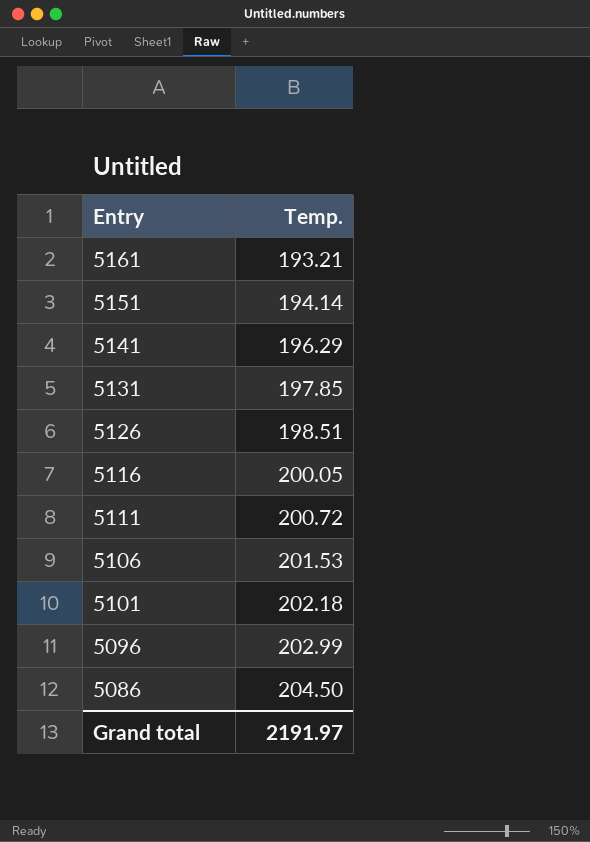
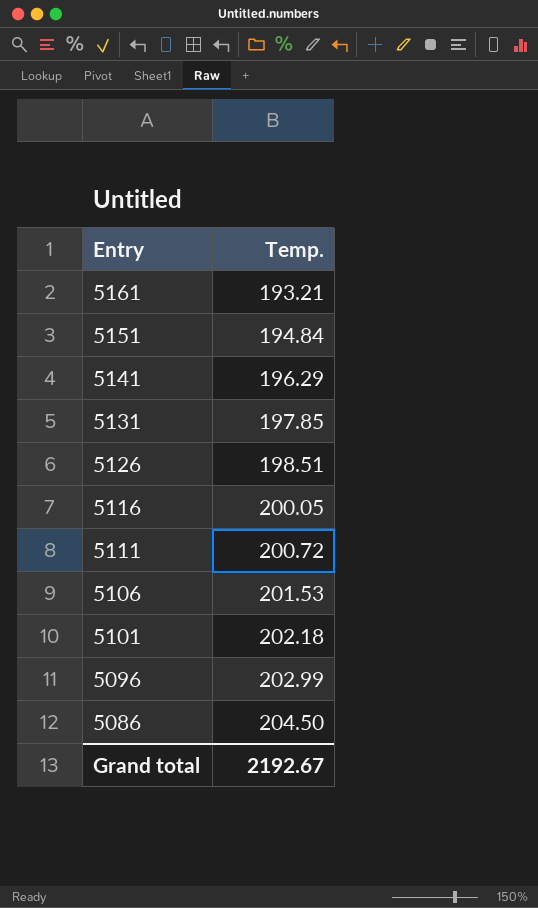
5151 | Temp.: 194.14 -> 194.84
Grand total | Temp.: 2191.97 -> 2192.67

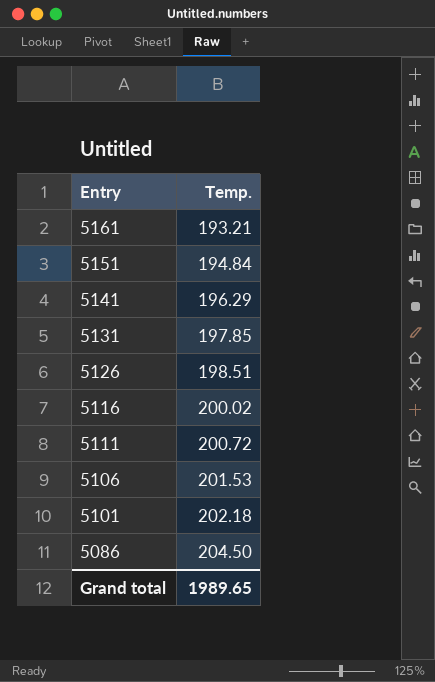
row 5096: 202.99 -> none
5116 | Temp.: 200.05 -> 200.02
Grand total | Temp.: 2192.67 -> 1989.65

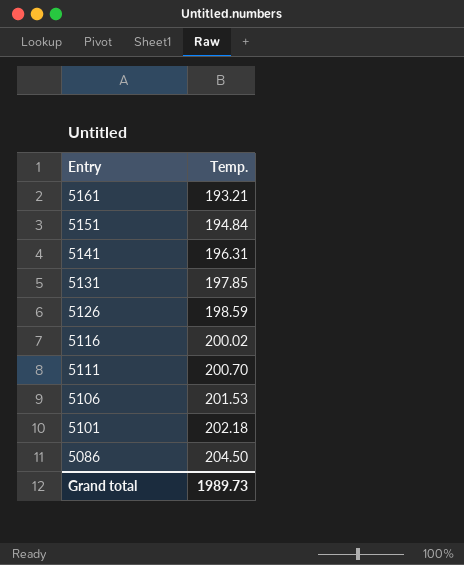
5141 | Temp.: 196.29 -> 196.31
5126 | Temp.: 198.51 -> 198.59
5111 | Temp.: 200.72 -> 200.70
Grand total | Temp.: 1989.65 -> 1989.73

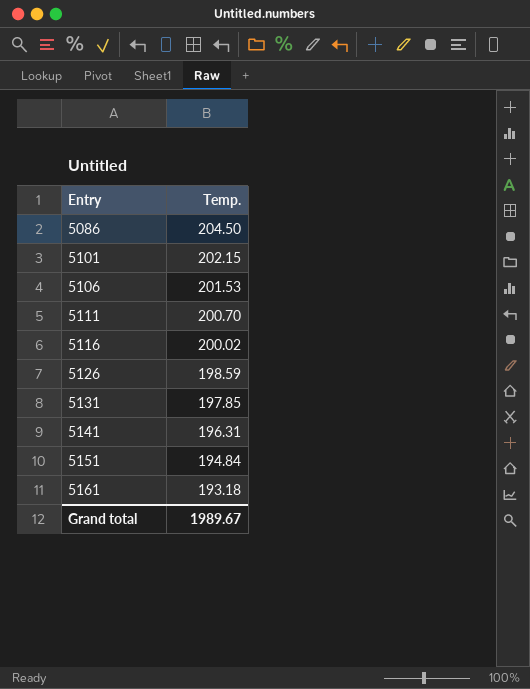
row order: Entry descending -> Entry ascending
5101 | Temp.: 202.18 -> 202.15
5161 | Temp.: 193.21 -> 193.18
Grand total | Temp.: 1989.73 -> 1989.67

